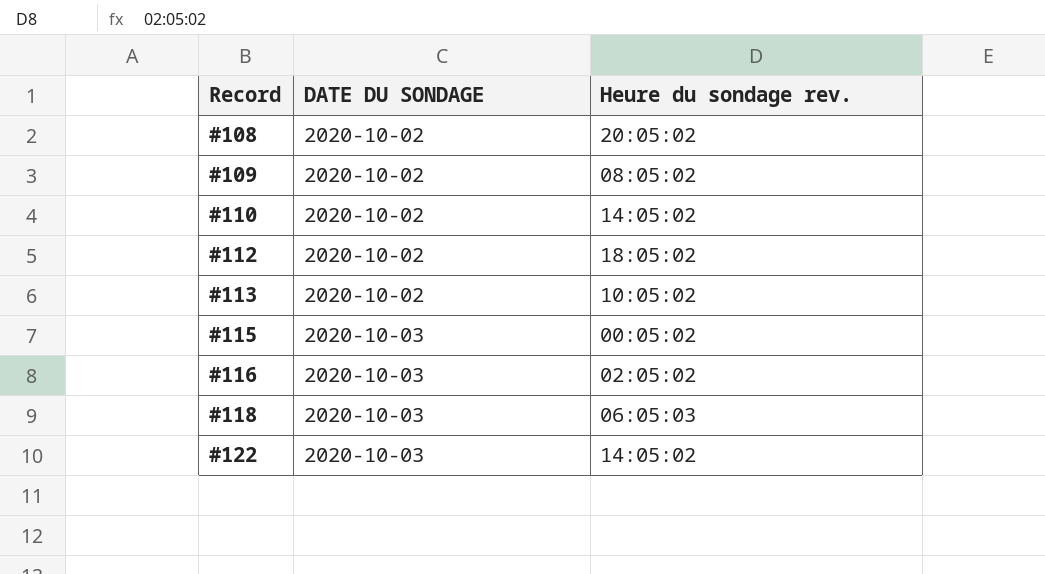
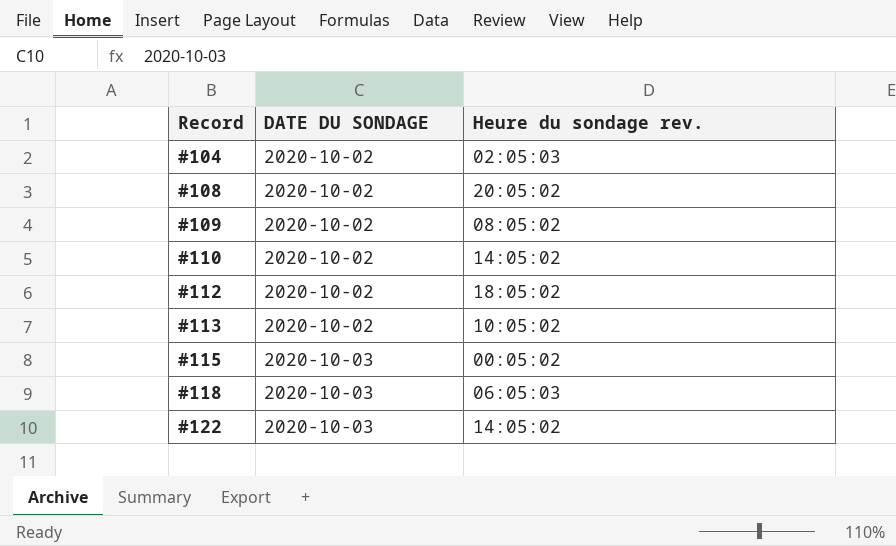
row #116: 2020-10-03 | 02:05:02 -> none
row #104: none -> 2020-10-02 | 02:05:03

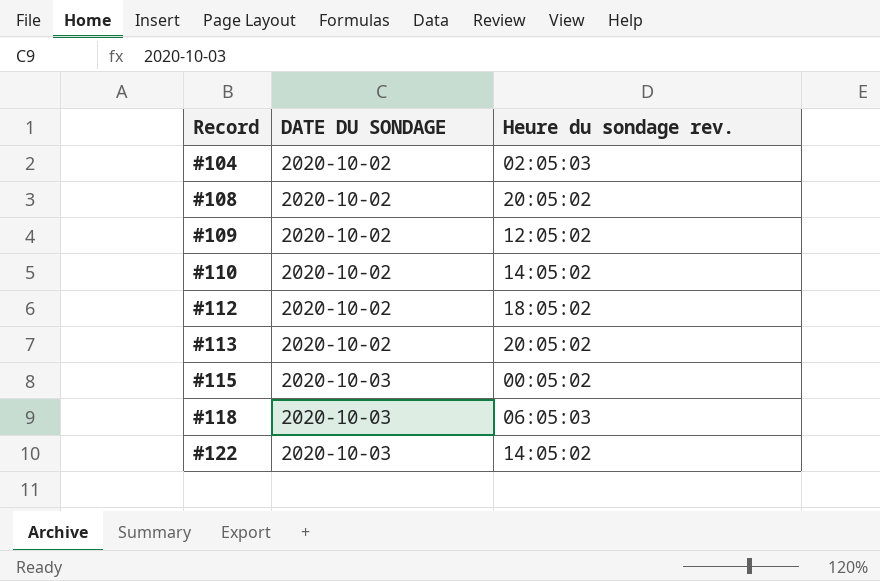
#109 | Heure du sondage rev.: 08:05:02 -> 12:05:02
#113 | Heure du sondage rev.: 10:05:02 -> 20:05:02

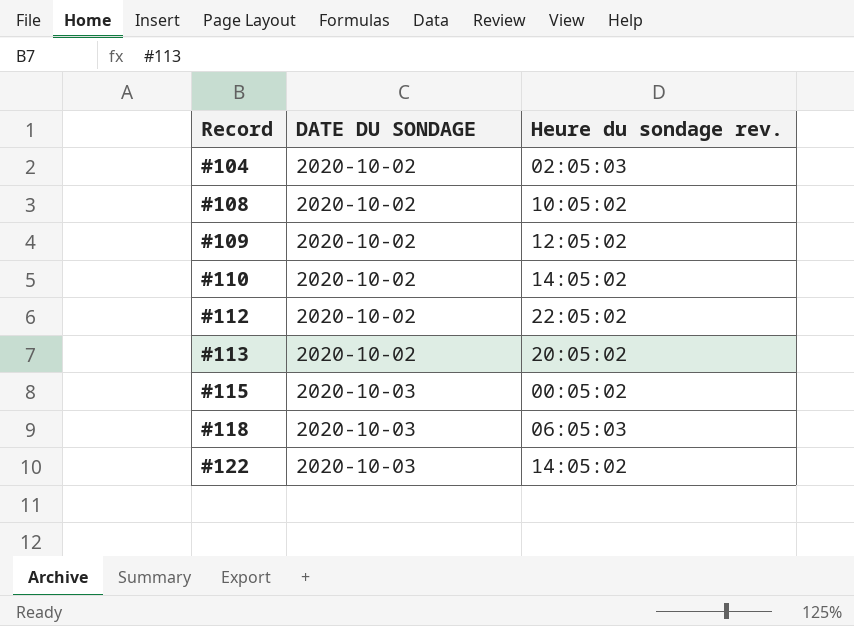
#108 | Heure du sondage rev.: 20:05:02 -> 10:05:02
#112 | Heure du sondage rev.: 18:05:02 -> 22:05:02

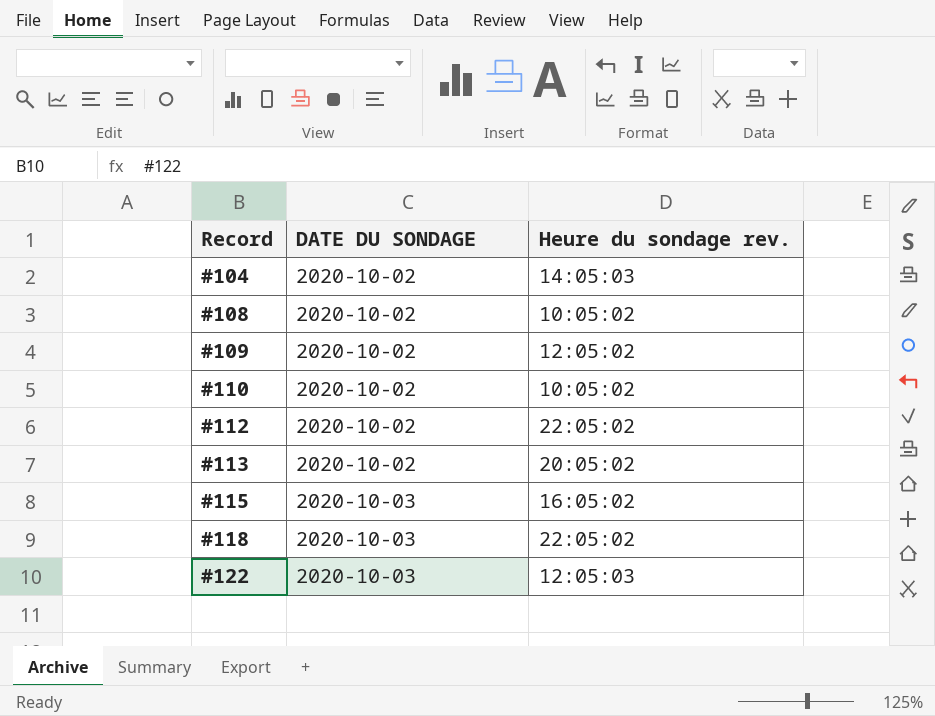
#104 | Heure du sondage rev.: 02:05:03 -> 14:05:03
#110 | Heure du sondage rev.: 14:05:02 -> 10:05:02
#115 | Heure du sondage rev.: 00:05:02 -> 16:05:02
#118 | Heure du sondage rev.: 06:05:03 -> 22:05:02
#122 | Heure du sondage rev.: 14:05:02 -> 12:05:03

